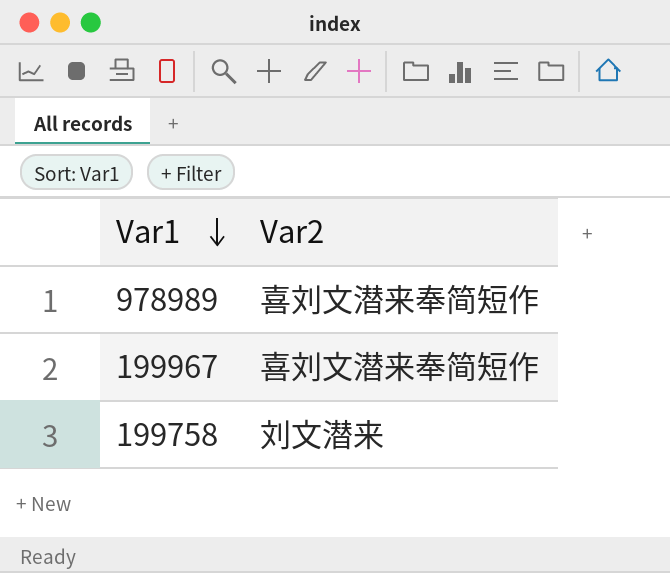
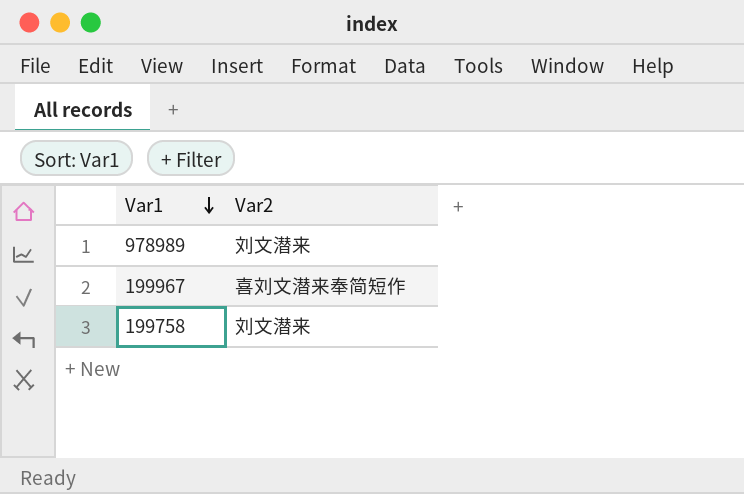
978989 | Var2: 喜刘文潜来奉简短作 -> 刘文潜来

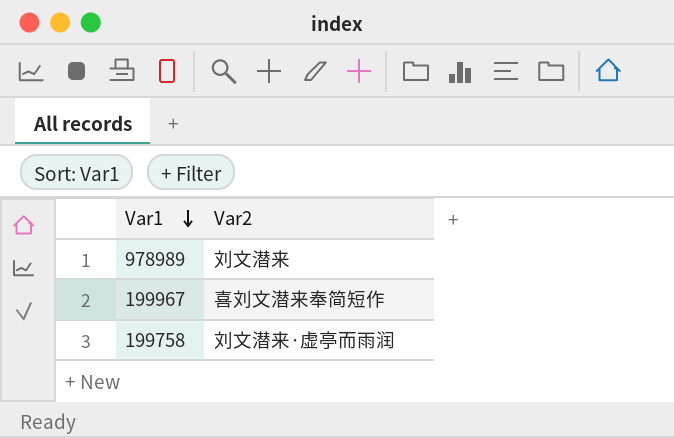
199758 | Var2: 刘文潜来 -> 刘文潜来·虚亭而雨润

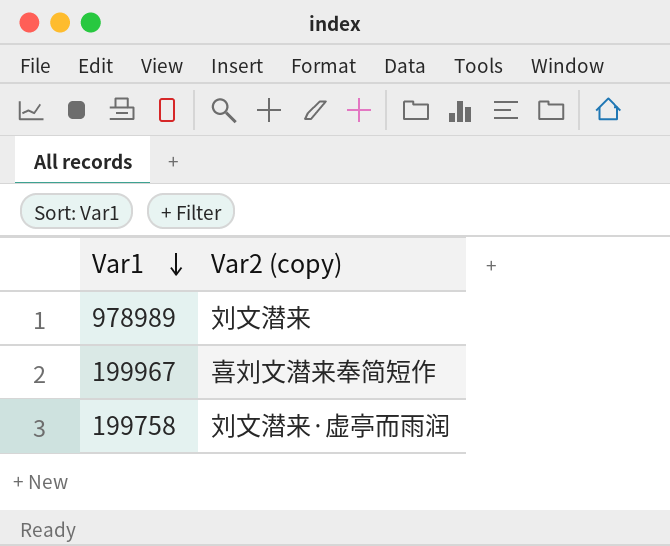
column name: Var2 -> Var2 (copy)

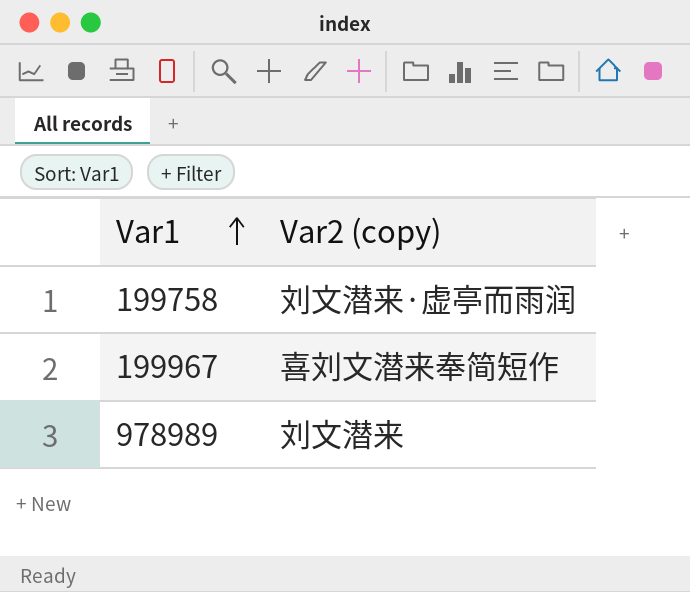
row order: Var1 descending -> Var1 ascending

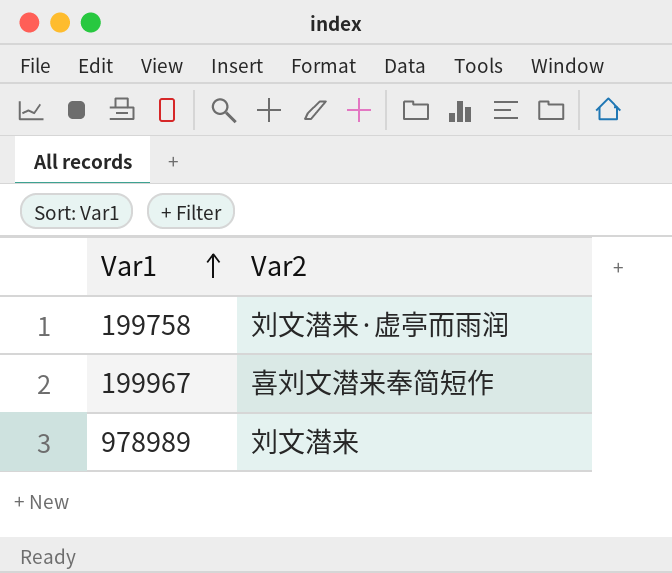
column name: Var2 (copy) -> Var2

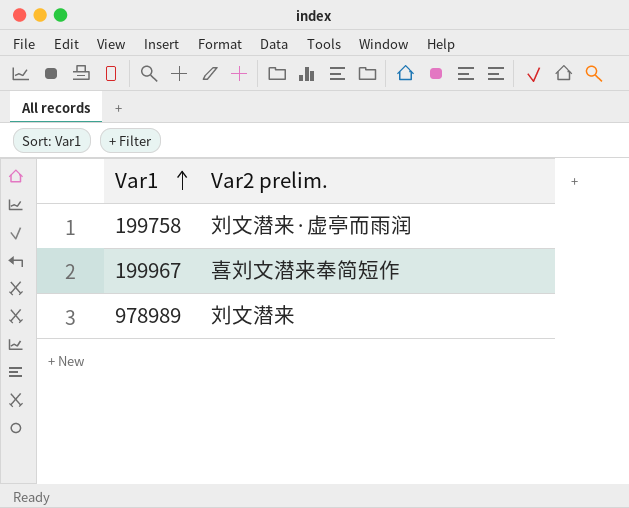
column name: Var2 -> Var2 prelim.

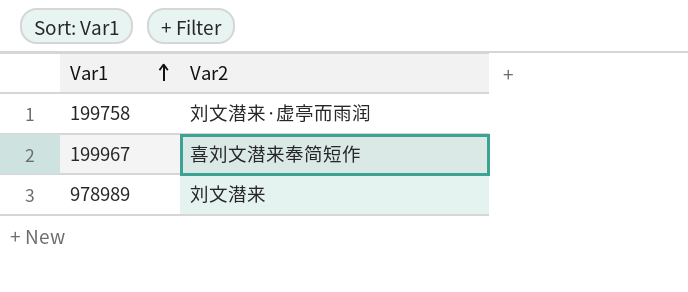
column name: Var2 prelim. -> Var2

